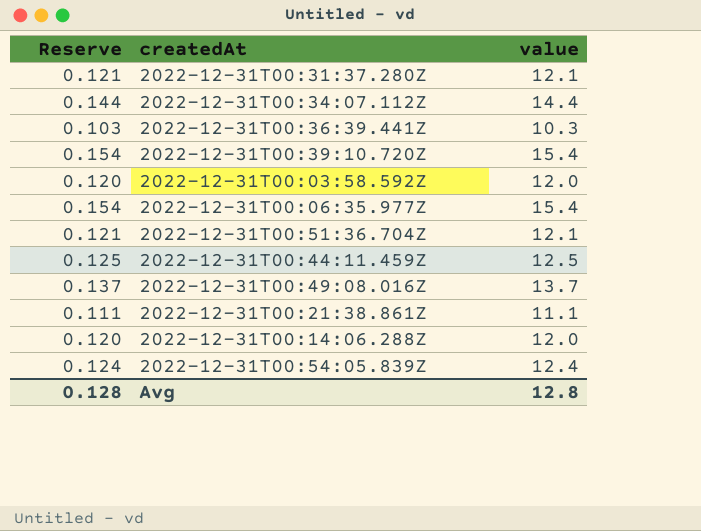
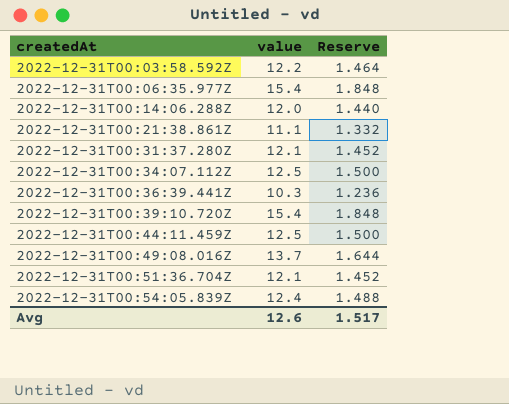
row order: none -> createdAt ascending
column Reserve | formula: [value] * 0.01 -> [value] * 0.12
column Reserve | position: 1 -> 3
2022-12-31T00:03:58.592Z | value: 12.0 -> 12.2
2022-12-31T00:34:07.112Z | value: 14.4 -> 12.5
Avg | value: 12.8 -> 12.6
Avg | Reserve: 0.128 -> 1.517

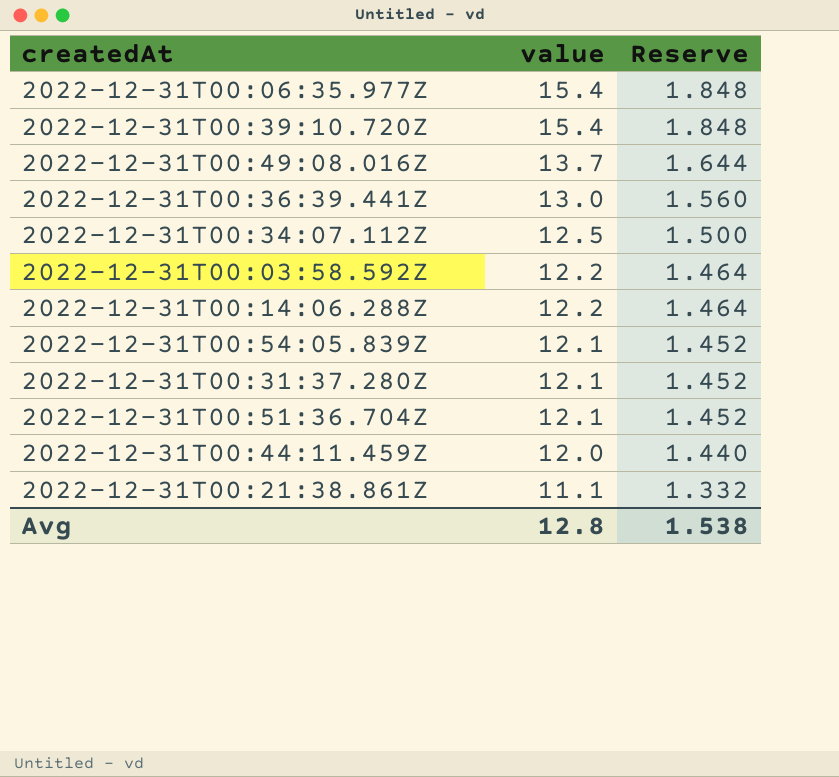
row order: createdAt ascending -> value descending
2022-12-31T00:36:39.441Z | value: 10.3 -> 13.0
2022-12-31T00:36:39.441Z | Reserve: 1.236 -> 1.560
2022-12-31T00:14:06.288Z | value: 12.0 -> 12.2
2022-12-31T00:14:06.288Z | Reserve: 1.440 -> 1.464
2022-12-31T00:54:05.839Z | value: 12.4 -> 12.1
2022-12-31T00:54:05.839Z | Reserve: 1.488 -> 1.452
2022-12-31T00:44:11.459Z | value: 12.5 -> 12.0
2022-12-31T00:44:11.459Z | Reserve: 1.500 -> 1.440
Avg | value: 12.6 -> 12.8
Avg | Reserve: 1.517 -> 1.538

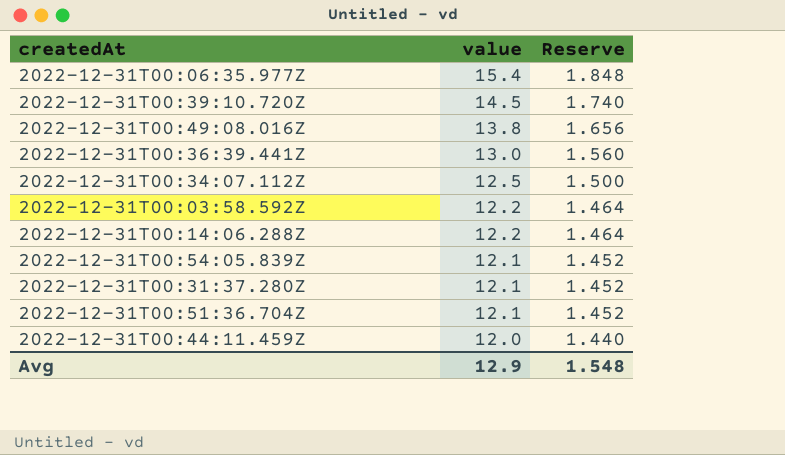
row 2022-12-31T00:21:38.861Z: 11.1 | 1.332 -> none
2022-12-31T00:39:10.720Z | value: 15.4 -> 14.5
2022-12-31T00:39:10.720Z | Reserve: 1.848 -> 1.740
2022-12-31T00:49:08.016Z | value: 13.7 -> 13.8
2022-12-31T00:49:08.016Z | Reserve: 1.644 -> 1.656
Avg | value: 12.8 -> 12.9
Avg | Reserve: 1.538 -> 1.548

